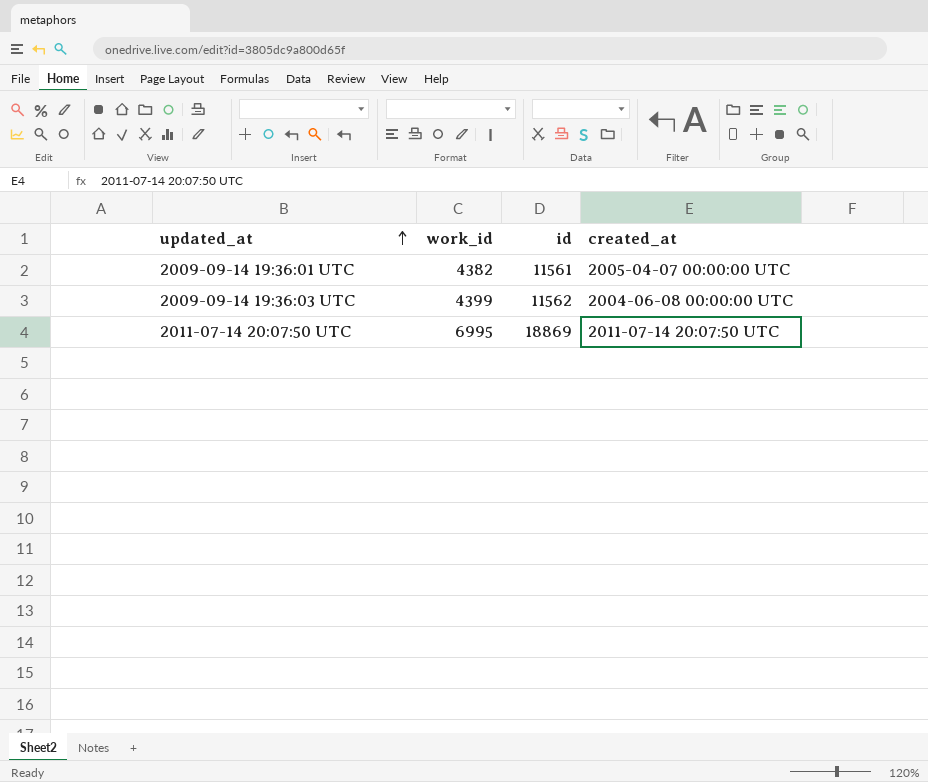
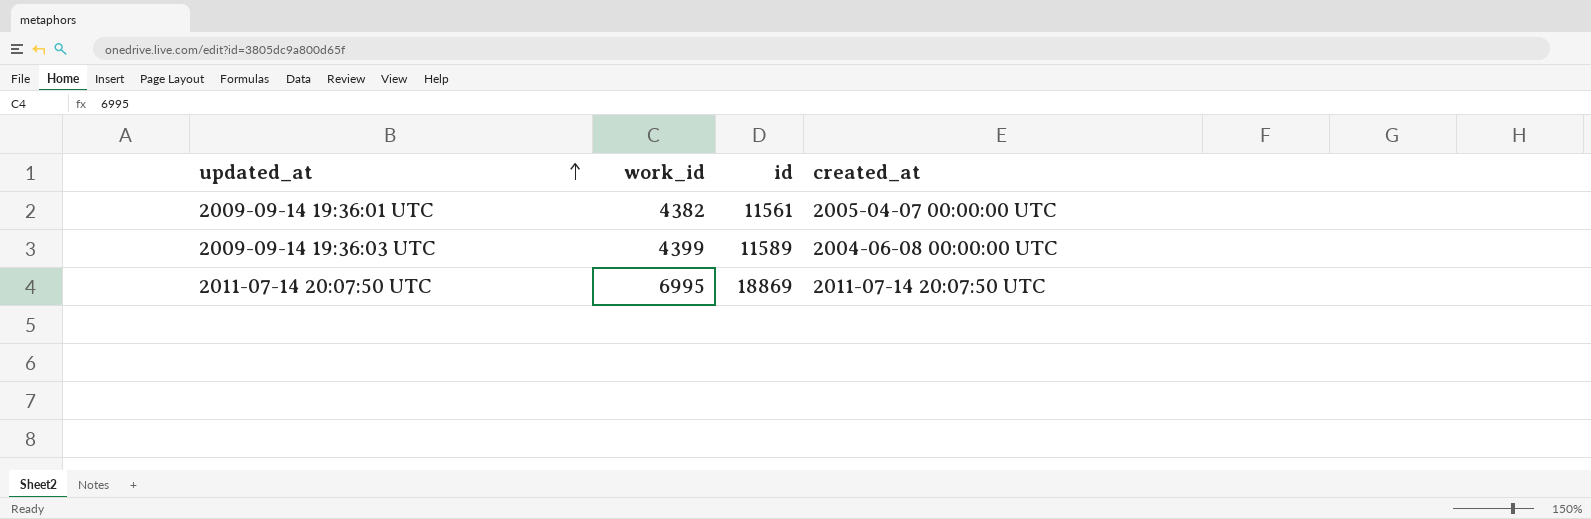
2009-09-14 19:36:03 UTC | id: 11562 -> 11589

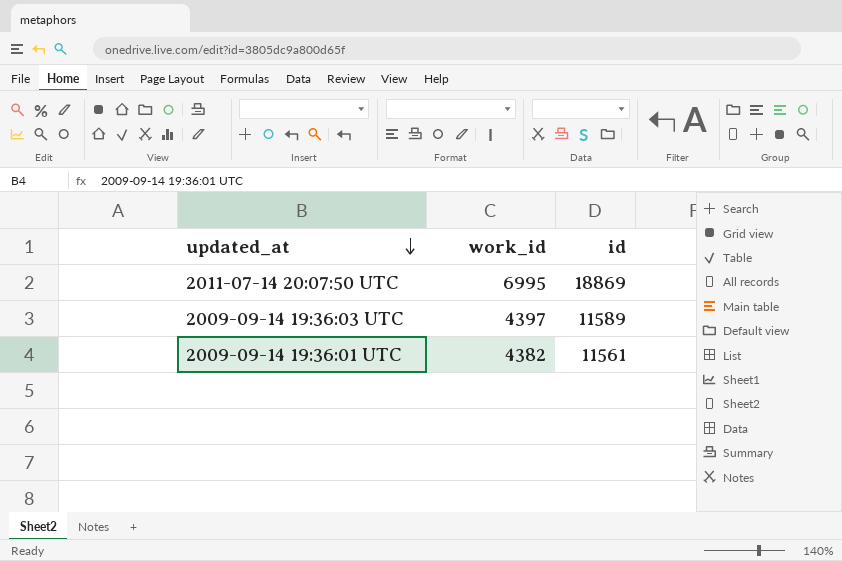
row order: updated_at ascending -> updated_at descending
column created_at | position: 4 -> none
2009-09-14 19:36:03 UTC | work_id: 4399 -> 4397

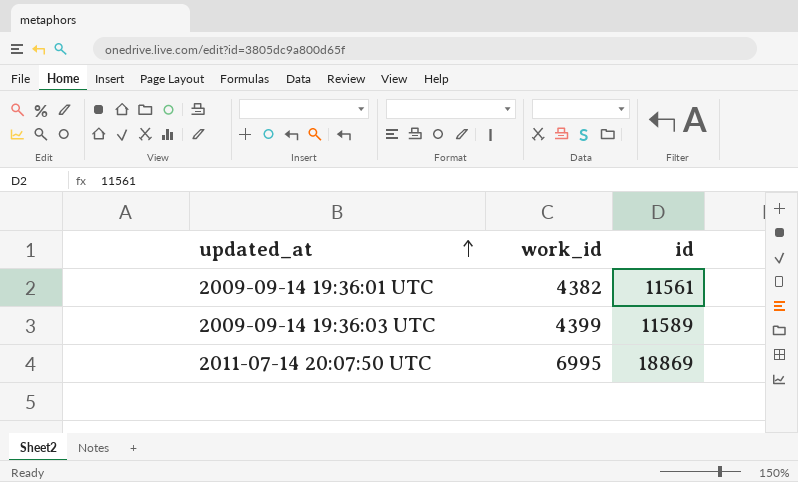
row order: updated_at descending -> updated_at ascending
2009-09-14 19:36:03 UTC | work_id: 4397 -> 4399

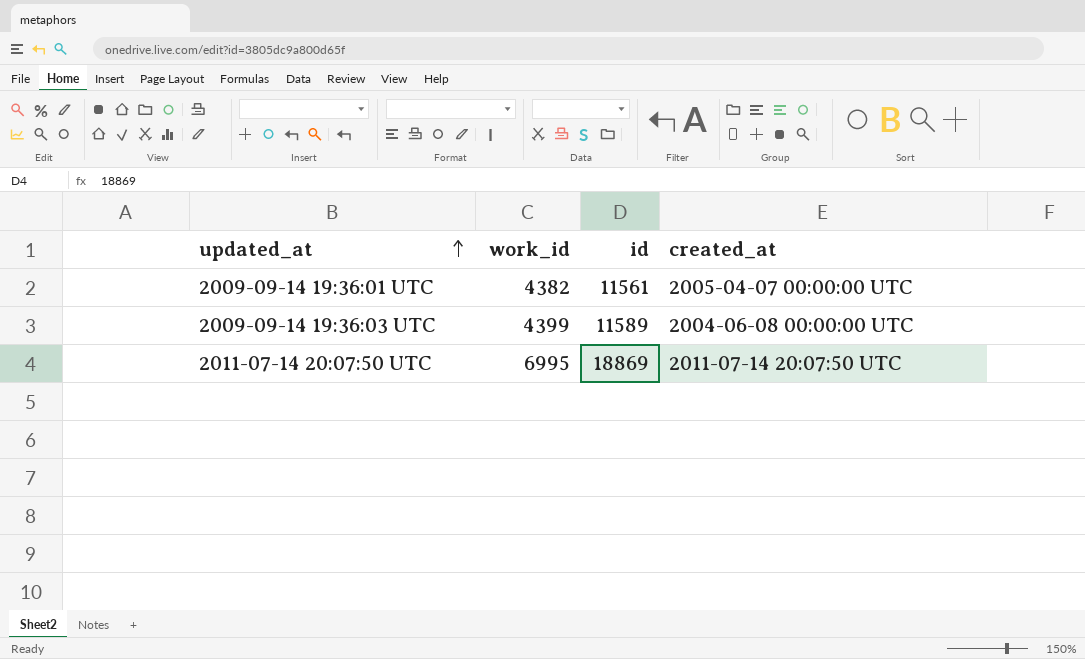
column created_at | position: none -> 4

